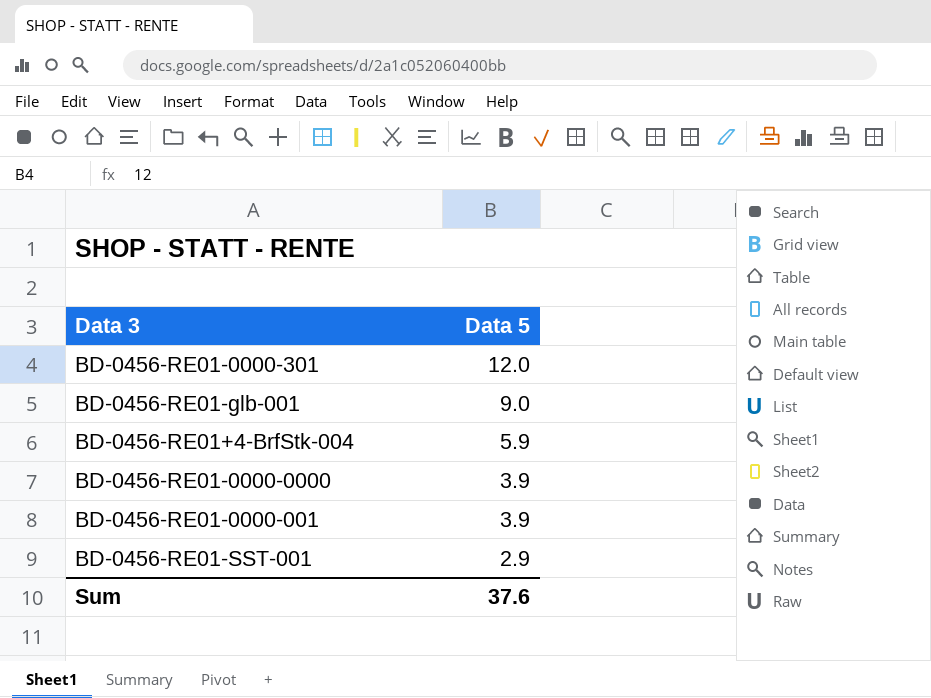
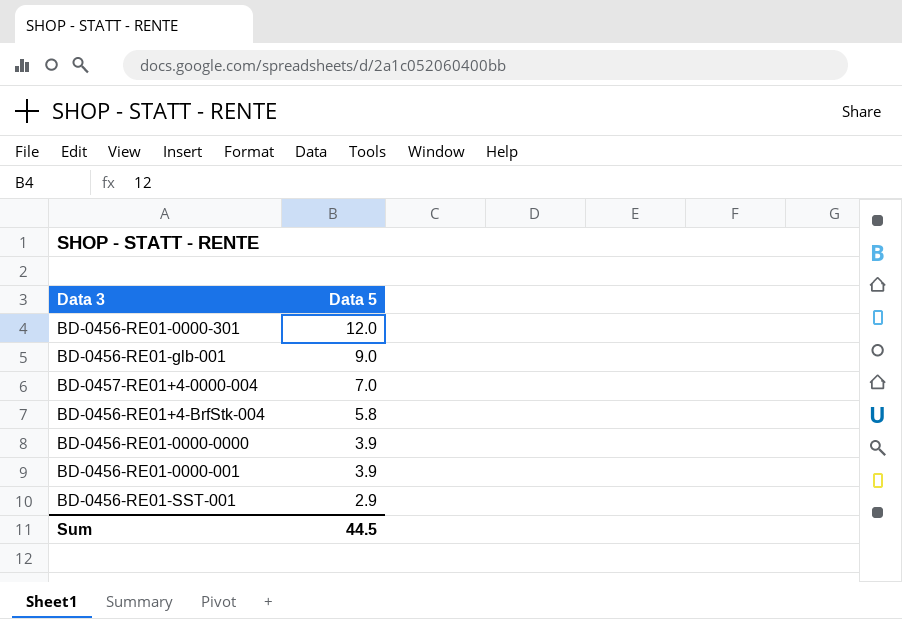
row BD-0457-RE01+4-0000-004: none -> 7.0
BD-0456-RE01+4-BrfStk-004 | Data 5: 5.9 -> 5.8
Sum | Data 5: 37.6 -> 44.5

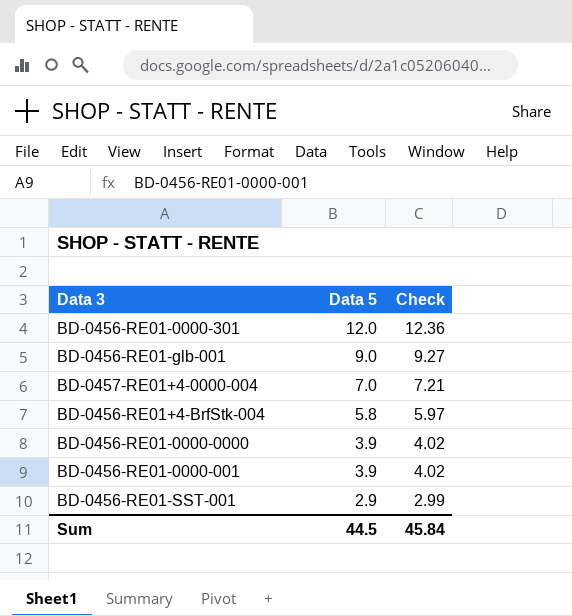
column Check | formula: none -> [Data 5] * 1.03

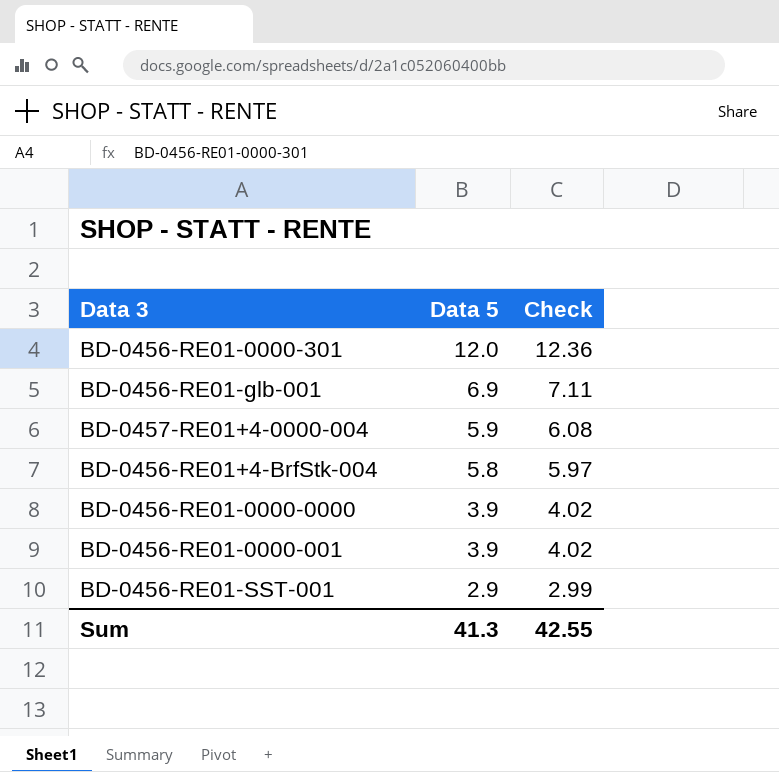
BD-0456-RE01-glb-001 | Data 5: 9.0 -> 6.9
BD-0456-RE01-glb-001 | Check: 9.27 -> 7.11
BD-0457-RE01+4-0000-004 | Data 5: 7.0 -> 5.9
BD-0457-RE01+4-0000-004 | Check: 7.21 -> 6.08
Sum | Data 5: 44.5 -> 41.3
Sum | Check: 45.84 -> 42.55

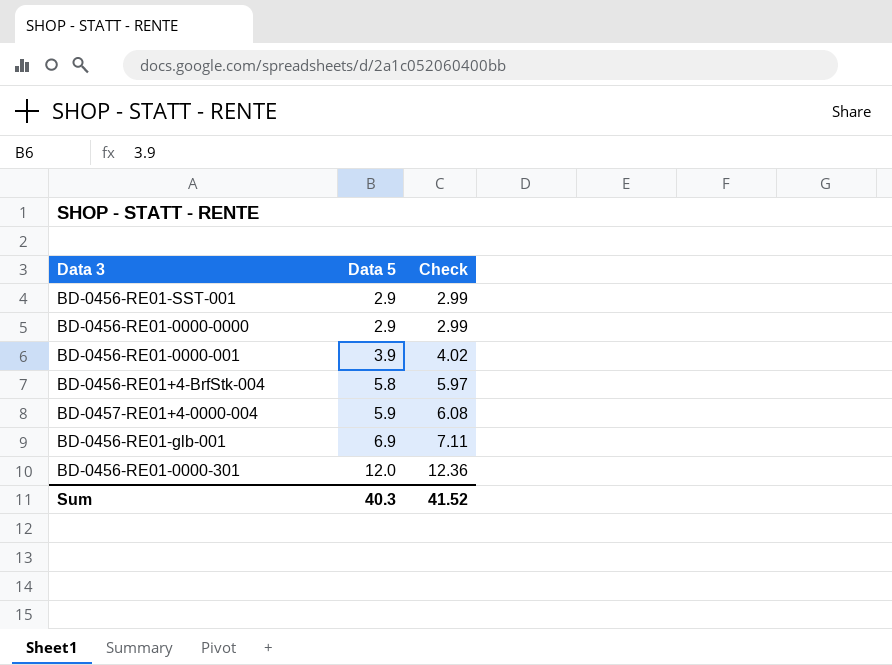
row order: Data 5 descending -> Data 5 ascending
BD-0456-RE01-0000-0000 | Data 5: 3.9 -> 2.9
BD-0456-RE01-0000-0000 | Check: 4.02 -> 2.99
Sum | Data 5: 41.3 -> 40.3
Sum | Check: 42.55 -> 41.52

